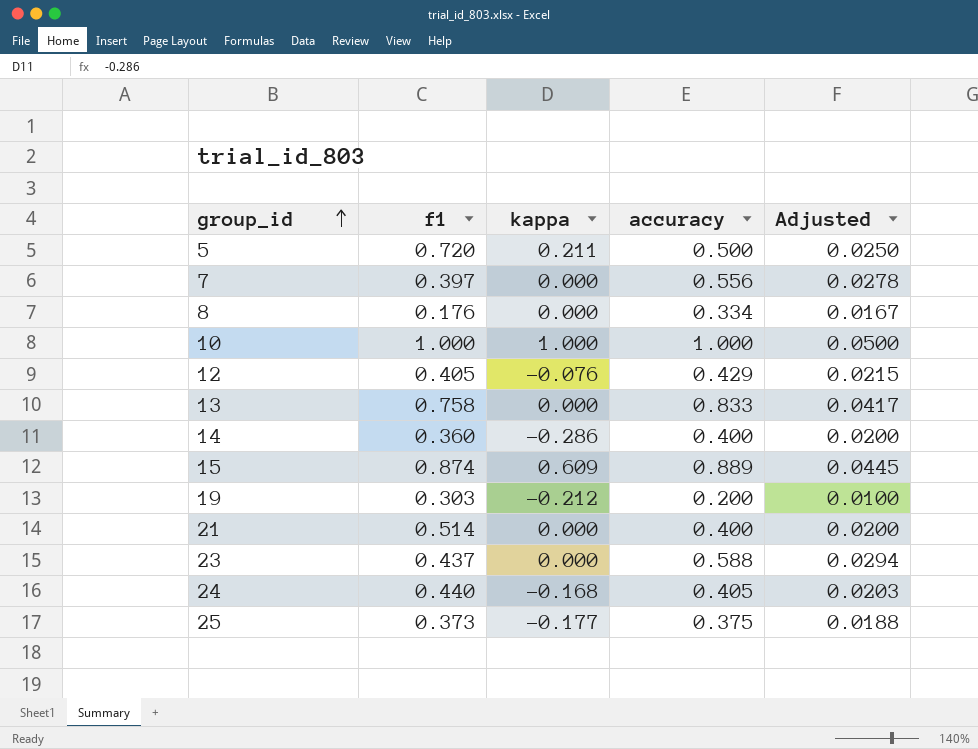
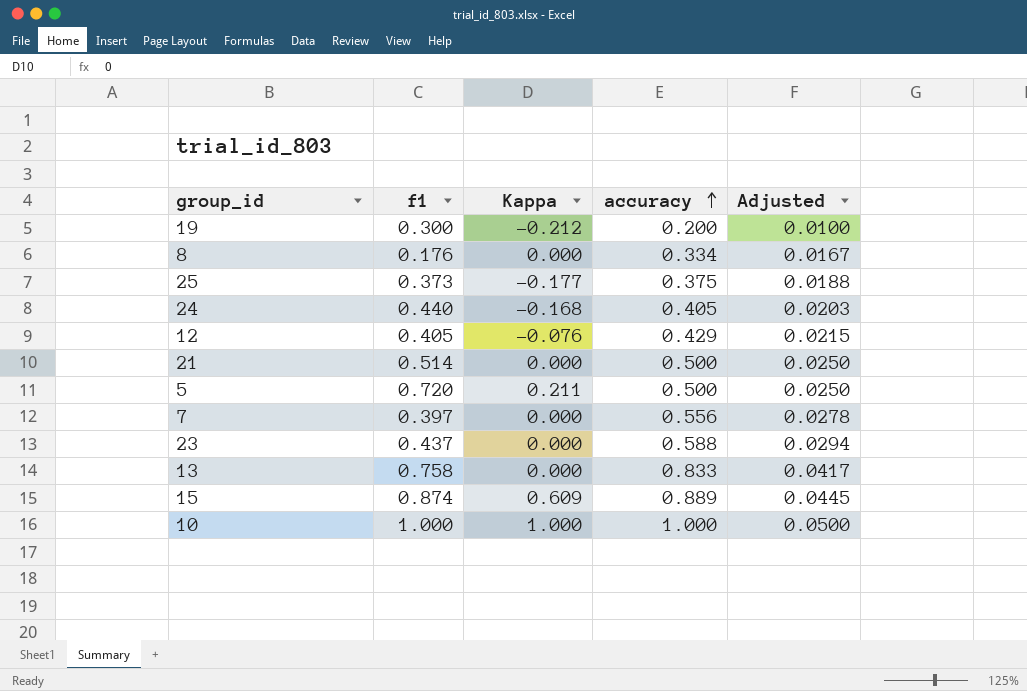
row order: group_id ascending -> accuracy ascending
column name: kappa -> Kappa
row 14: 0.360 | -0.286 | 0.400 | 0.0200 -> none
19 | f1: 0.303 -> 0.300
21 | accuracy: 0.400 -> 0.500
21 | Adjusted: 0.0200 -> 0.0250

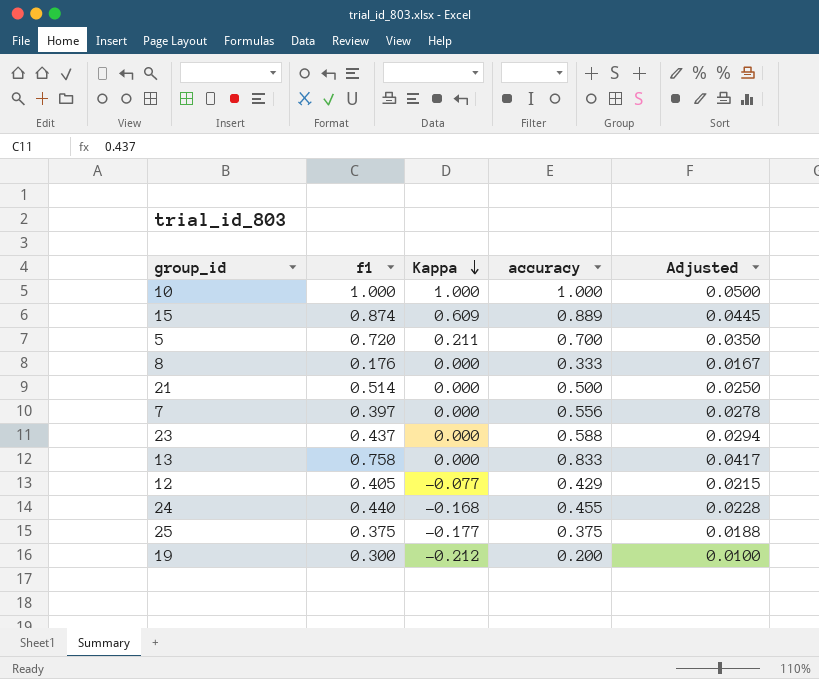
row order: accuracy ascending -> Kappa descending
5 | accuracy: 0.500 -> 0.700
5 | Adjusted: 0.0250 -> 0.0350
8 | accuracy: 0.334 -> 0.333
12 | Kappa: -0.076 -> -0.077
24 | accuracy: 0.405 -> 0.455
24 | Adjusted: 0.0203 -> 0.0228
25 | f1: 0.373 -> 0.375

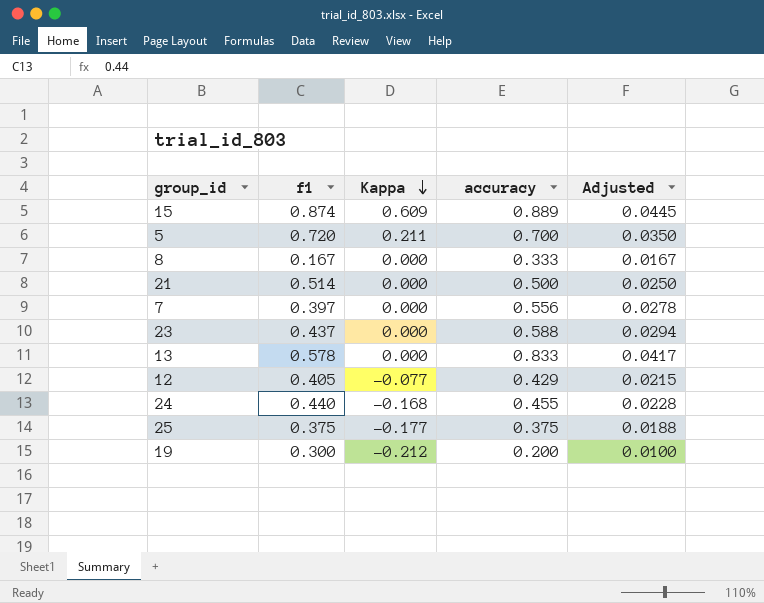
row 10: 1.000 | 1.000 | 1.000 | 0.0500 -> none
8 | f1: 0.176 -> 0.167
13 | f1: 0.758 -> 0.578

